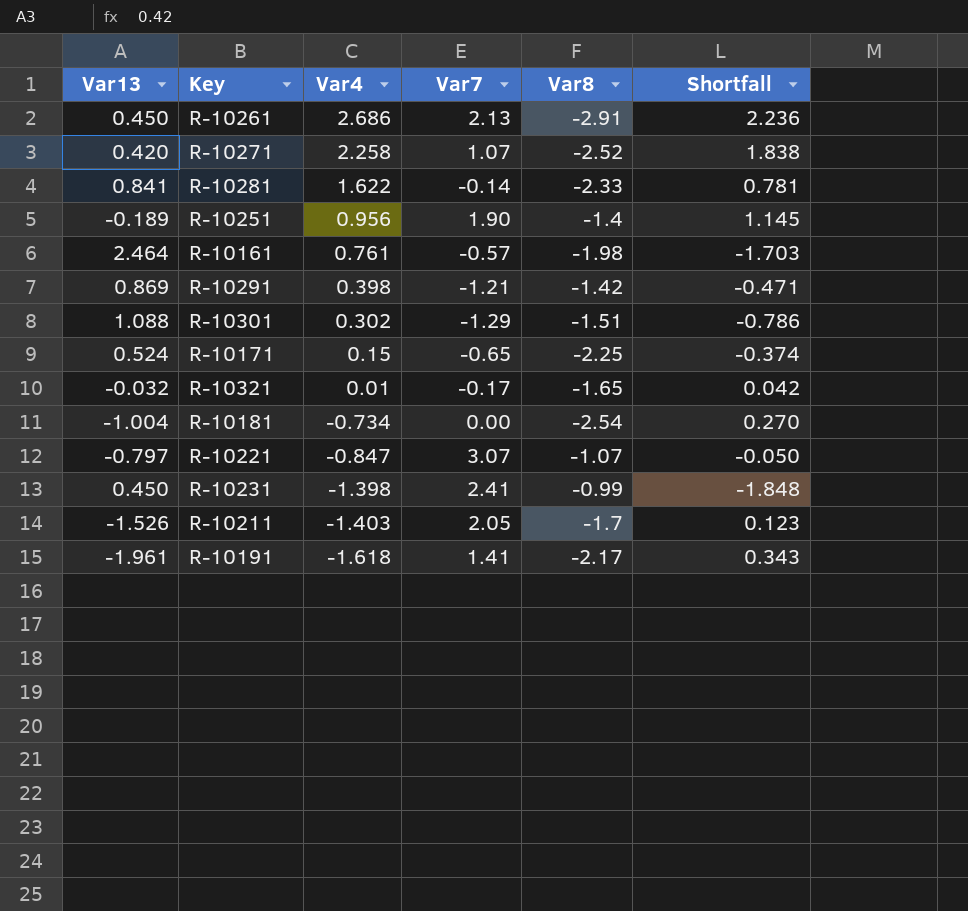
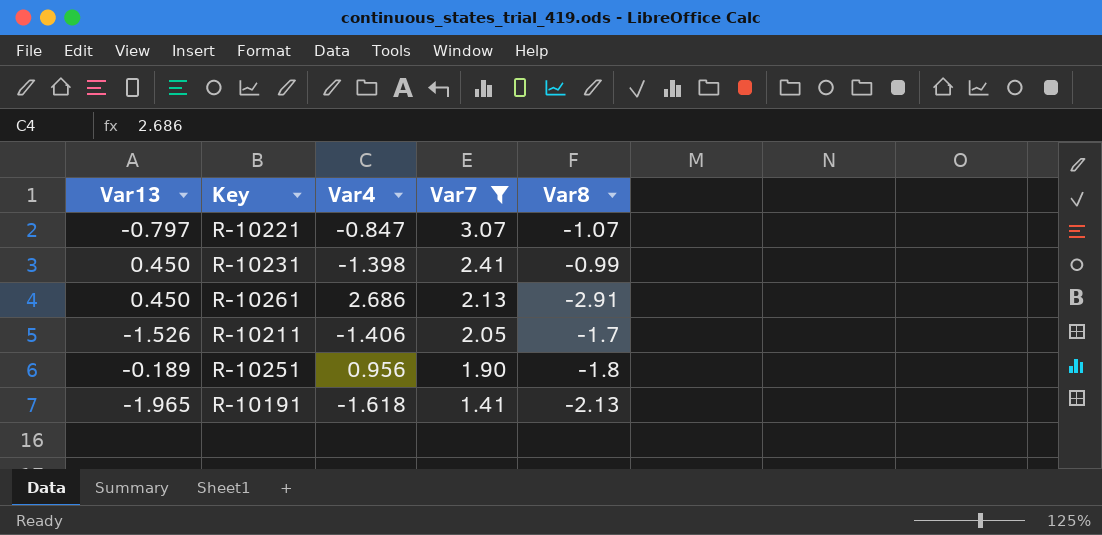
filter: none -> Var7 >= 1.41
row order: Var4 descending -> Var7 descending
column Shortfall | formula: [Var4] - [Var13] -> none
R-10211 | Var4: -1.403 -> -1.406
R-10251 | Var8: -1.4 -> -1.8
R-10191 | Var13: -1.961 -> -1.965
R-10191 | Var8: -2.17 -> -2.13

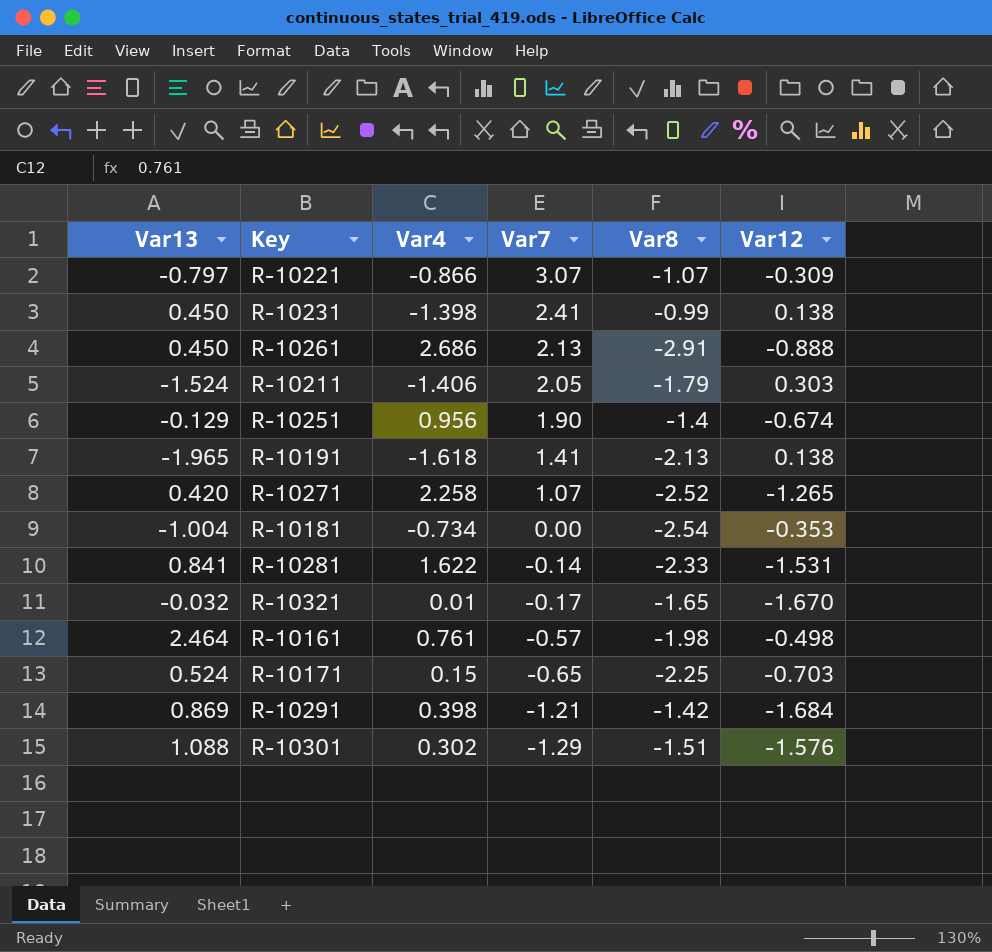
filter: Var7 >= 1.41 -> none
column Var12 | position: none -> 6
R-10221 | Var4: -0.847 -> -0.866
R-10211 | Var13: -1.526 -> -1.524
R-10211 | Var8: -1.7 -> -1.79
R-10251 | Var13: -0.189 -> -0.129
R-10251 | Var8: -1.8 -> -1.4

